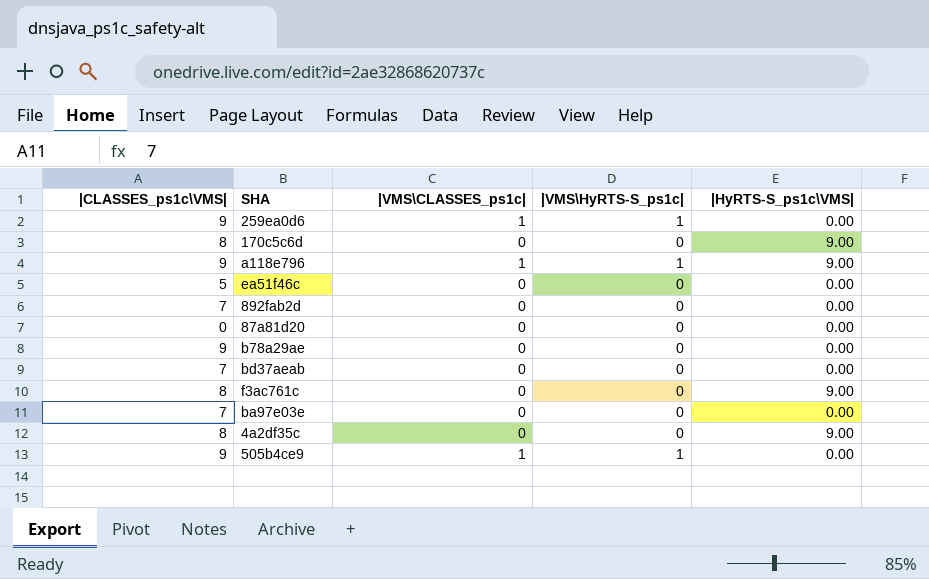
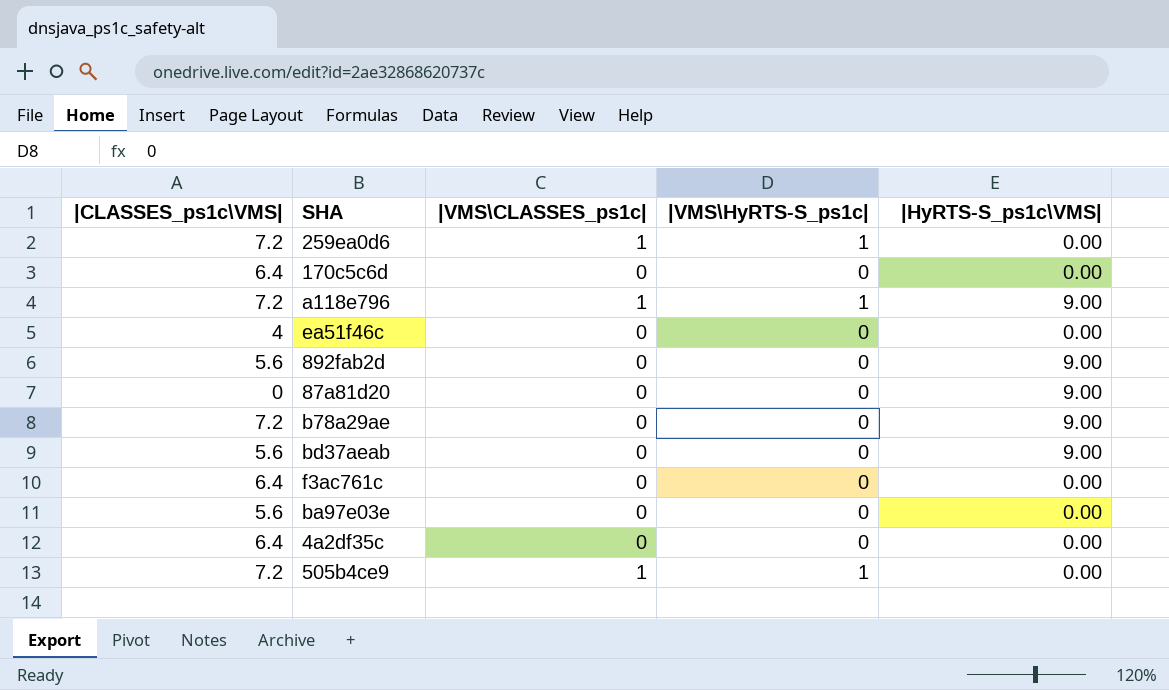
259ea0d6 | |CLASSES_ps1c\VMS|: 9 -> 7.2
170c5c6d | |CLASSES_ps1c\VMS|: 8 -> 6.4
170c5c6d | |HyRTS-S_ps1c\VMS|: 9.00 -> 0.00
a118e796 | |CLASSES_ps1c\VMS|: 9 -> 7.2
ea51f46c | |CLASSES_ps1c\VMS|: 5 -> 4
892fab2d | |CLASSES_ps1c\VMS|: 7 -> 5.6
892fab2d | |HyRTS-S_ps1c\VMS|: 0.00 -> 9.00
87a81d20 | |HyRTS-S_ps1c\VMS|: 0.00 -> 9.00
b78a29ae | |CLASSES_ps1c\VMS|: 9 -> 7.2
b78a29ae | |HyRTS-S_ps1c\VMS|: 0.00 -> 9.00
bd37aeab | |CLASSES_ps1c\VMS|: 7 -> 5.6
bd37aeab | |HyRTS-S_ps1c\VMS|: 0.00 -> 9.00
f3ac761c | |CLASSES_ps1c\VMS|: 8 -> 6.4
f3ac761c | |HyRTS-S_ps1c\VMS|: 9.00 -> 0.00
ba97e03e | |CLASSES_ps1c\VMS|: 7 -> 5.6
4a2df35c | |CLASSES_ps1c\VMS|: 8 -> 6.4
4a2df35c | |HyRTS-S_ps1c\VMS|: 9.00 -> 0.00
505b4ce9 | |CLASSES_ps1c\VMS|: 9 -> 7.2

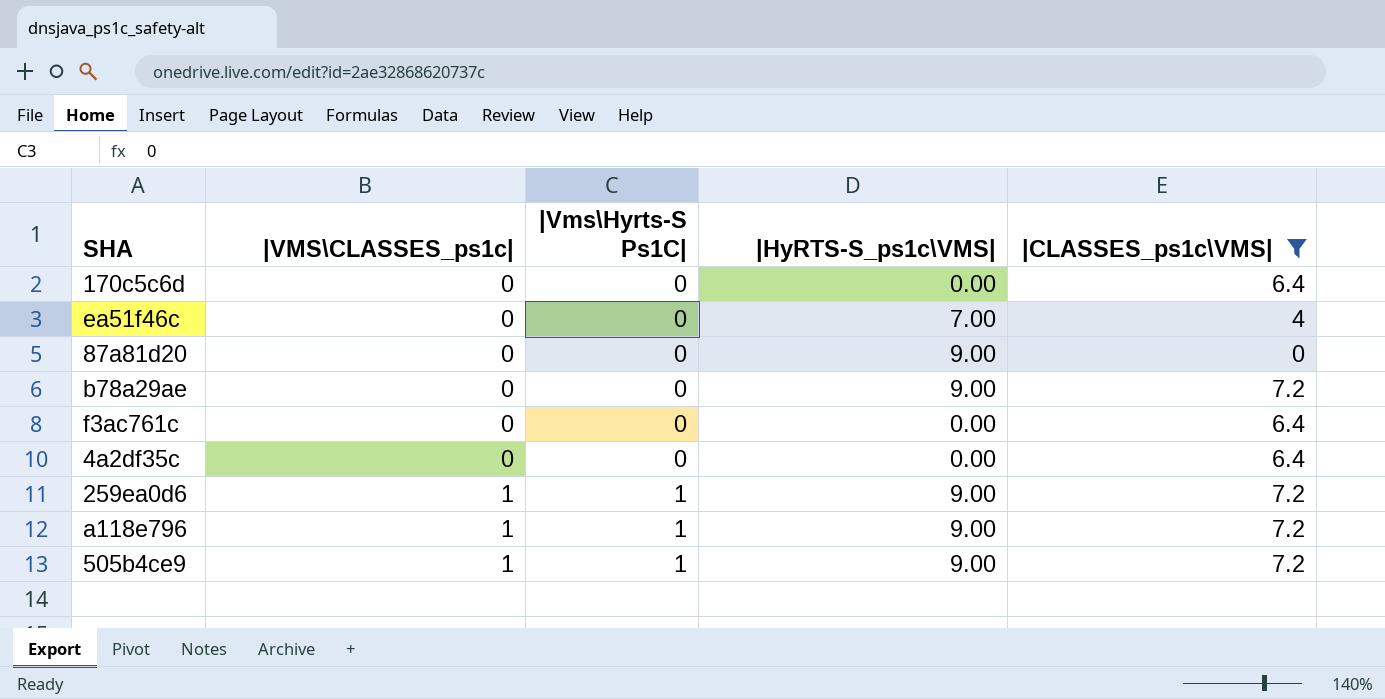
filter: none -> |CLASSES_ps1c\VMS| != 5.6
row order: none -> |VMS\CLASSES_ps1c| ascending
column name: |VMS\HyRTS-S_ps1c| -> |Vms\Hyrts-S Ps1C|
column |CLASSES_ps1c\VMS| | position: 1 -> 5
ea51f46c | |HyRTS-S_ps1c\VMS|: 0.00 -> 7.00
259ea0d6 | |HyRTS-S_ps1c\VMS|: 0.00 -> 9.00
505b4ce9 | |HyRTS-S_ps1c\VMS|: 0.00 -> 9.00

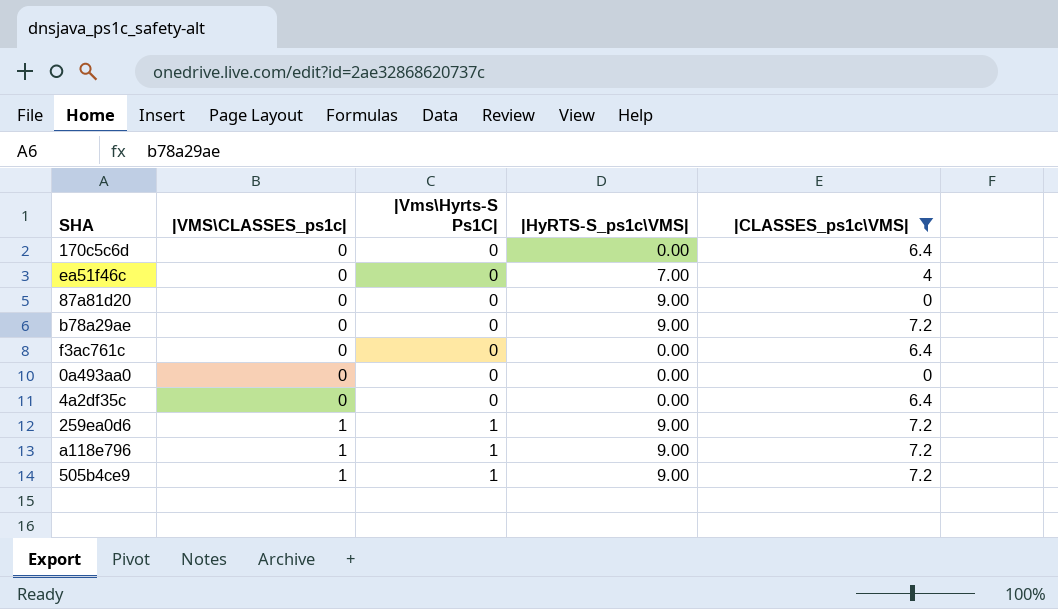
row 0a493aa0: none -> 0 | 0 | 0.00 | 0

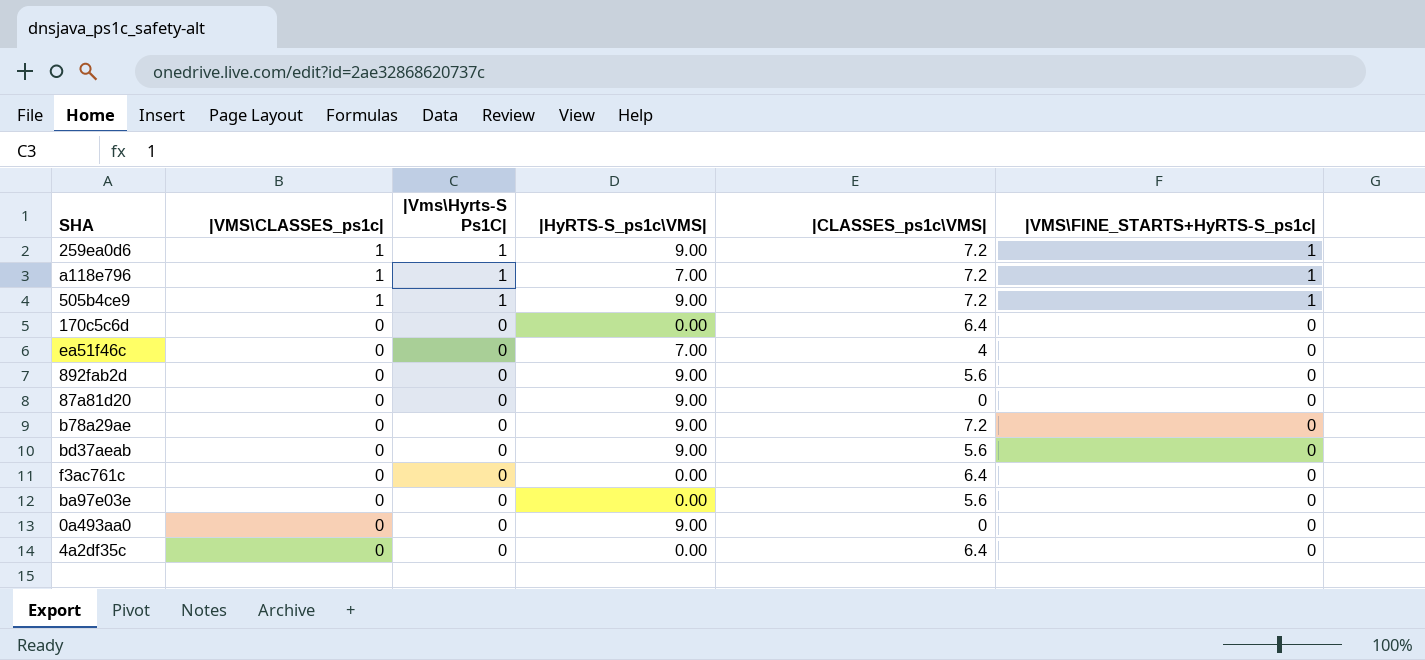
filter: |CLASSES_ps1c\VMS| != 5.6 -> none
row order: |VMS\CLASSES_ps1c| ascending -> |VMS\CLASSES_ps1c| descending
column |VMS\FINE_STARTS+HyRTS-S_ps1c| | position: none -> 6
a118e796 | |HyRTS-S_ps1c\VMS|: 9.00 -> 7.00
0a493aa0 | |HyRTS-S_ps1c\VMS|: 0.00 -> 9.00

